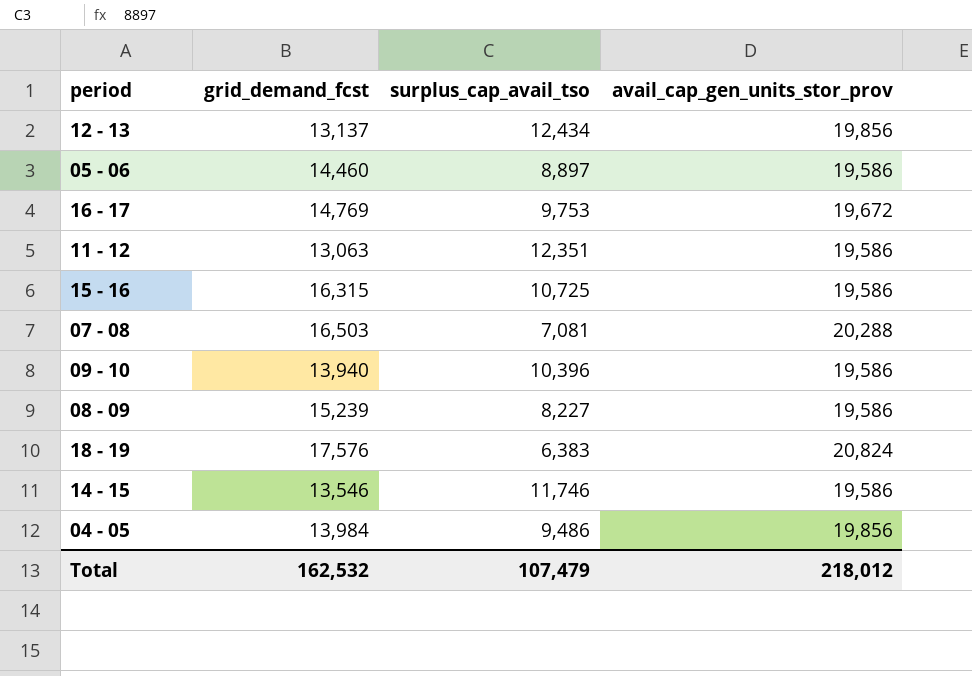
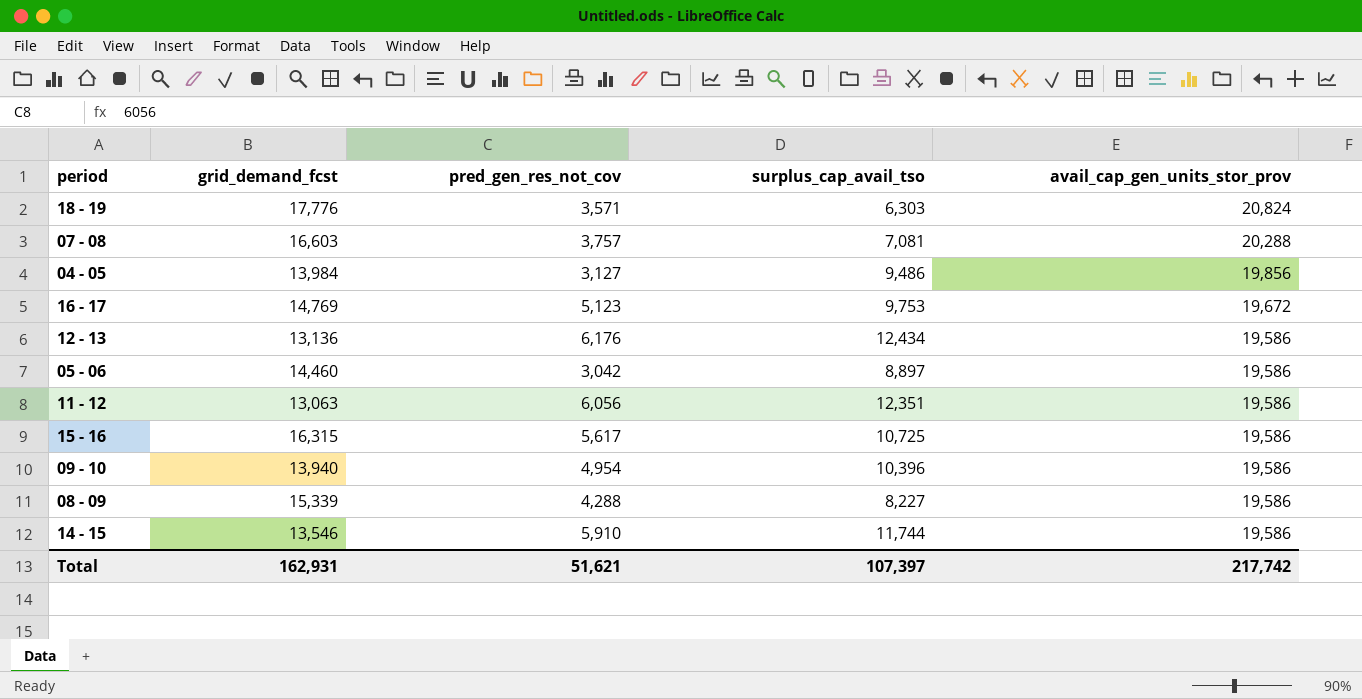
row order: none -> avail_cap_gen_units_stor_prov descending
column pred_gen_res_not_cov | position: none -> 3
18 - 19 | grid_demand_fcst: 17,576 -> 17,776
18 - 19 | surplus_cap_avail_tso: 6,383 -> 6,303
07 - 08 | grid_demand_fcst: 16,503 -> 16,603
12 - 13 | grid_demand_fcst: 13,137 -> 13,136
12 - 13 | avail_cap_gen_units_stor_prov: 19,856 -> 19,586
08 - 09 | grid_demand_fcst: 15,239 -> 15,339
14 - 15 | surplus_cap_avail_tso: 11,746 -> 11,744
Total | grid_demand_fcst: 162,532 -> 162,931
Total | surplus_cap_avail_tso: 107,479 -> 107,397
Total | avail_cap_gen_units_stor_prov: 218,012 -> 217,742

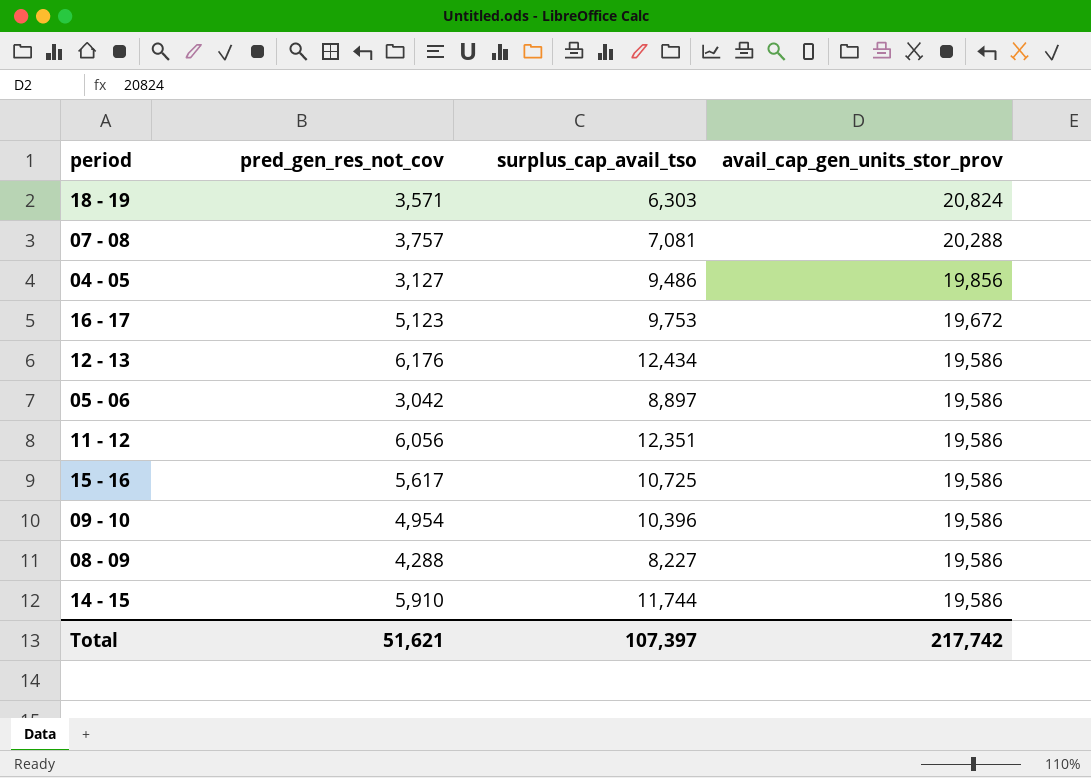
column grid_demand_fcst | position: 2 -> none

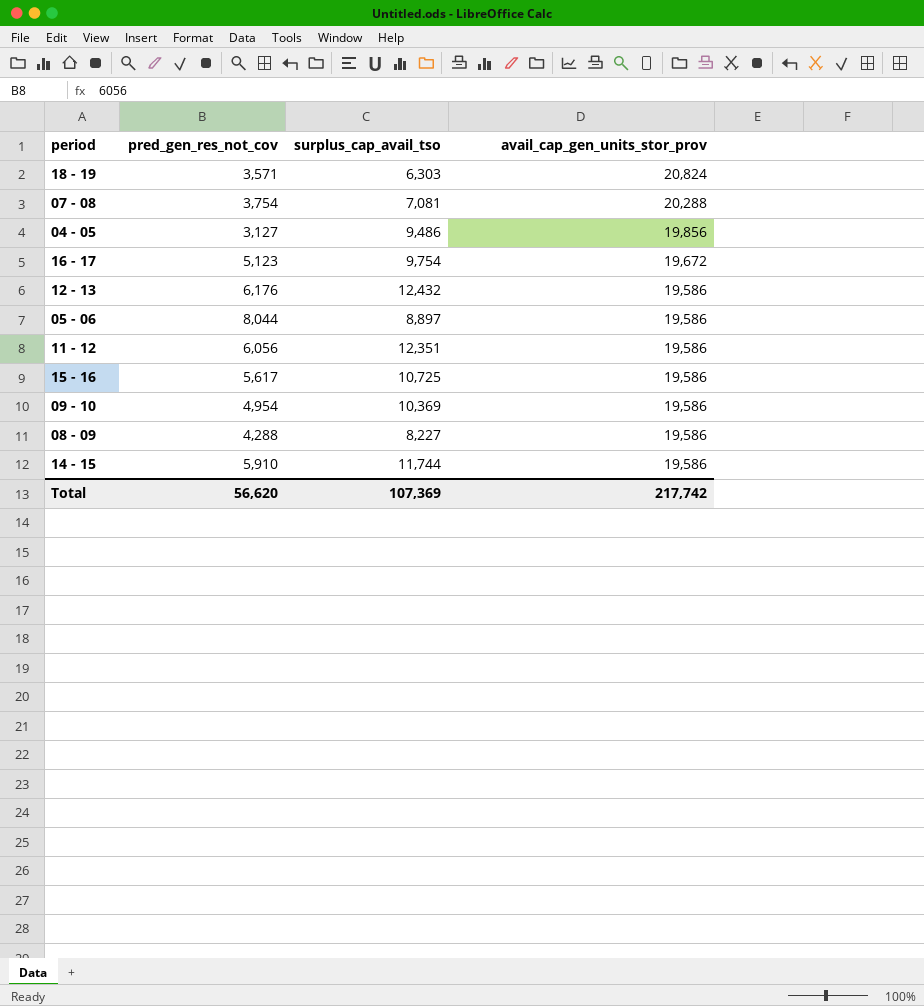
07 - 08 | pred_gen_res_not_cov: 3,757 -> 3,754
16 - 17 | surplus_cap_avail_tso: 9,753 -> 9,754
12 - 13 | surplus_cap_avail_tso: 12,434 -> 12,432
05 - 06 | pred_gen_res_not_cov: 3,042 -> 8,044
09 - 10 | surplus_cap_avail_tso: 10,396 -> 10,369
Total | pred_gen_res_not_cov: 51,621 -> 56,620
Total | surplus_cap_avail_tso: 107,397 -> 107,369

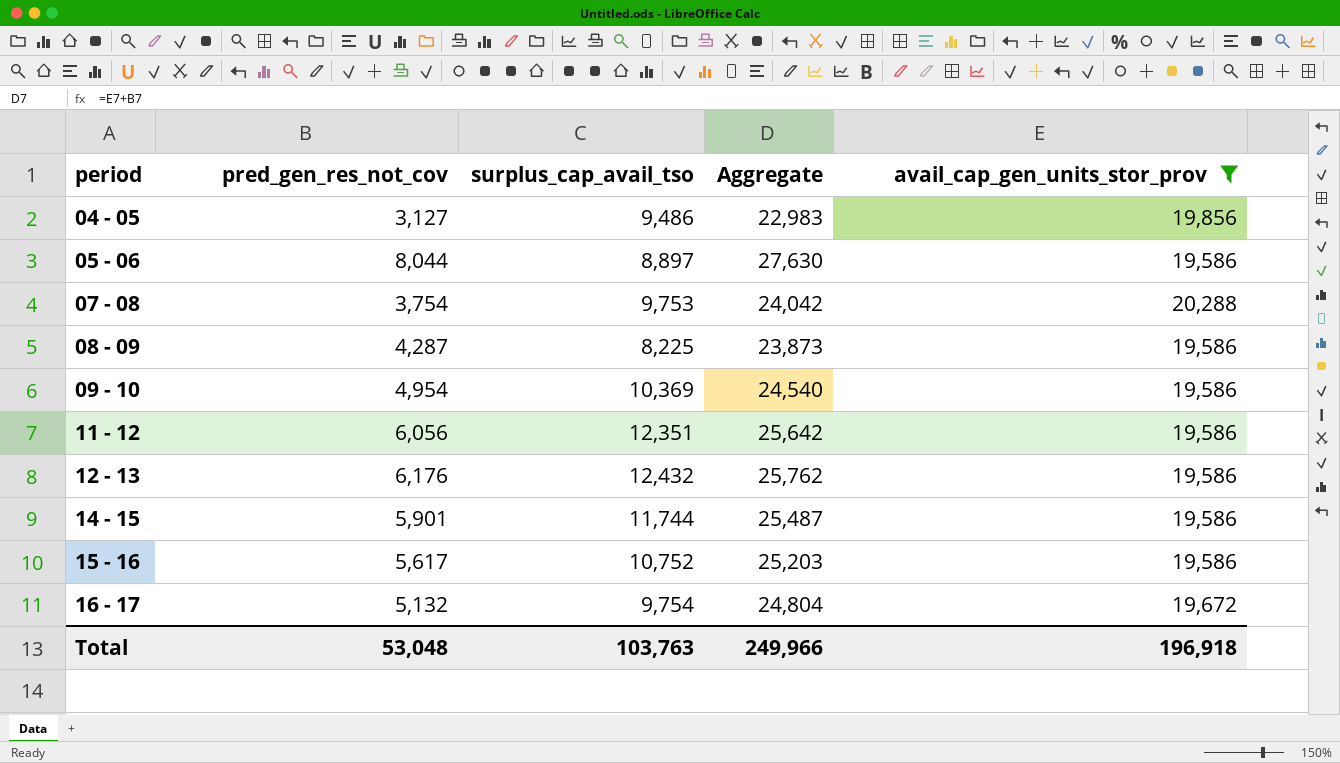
filter: none -> avail_cap_gen_units_stor_prov != 20,824
row order: avail_cap_gen_units_stor_prov descending -> period ascending
column Aggregate | formula: none -> [pred_gen_res_not_cov] + [avail_cap_gen_units_stor_prov]
07 - 08 | surplus_cap_avail_tso: 7,081 -> 9,753
08 - 09 | pred_gen_res_not_cov: 4,288 -> 4,287
08 - 09 | surplus_cap_avail_tso: 8,227 -> 8,225
14 - 15 | pred_gen_res_not_cov: 5,910 -> 5,901
15 - 16 | surplus_cap_avail_tso: 10,725 -> 10,752
16 - 17 | pred_gen_res_not_cov: 5,123 -> 5,132
Total | pred_gen_res_not_cov: 56,620 -> 53,048
Total | surplus_cap_avail_tso: 107,369 -> 103,763
Total | avail_cap_gen_units_stor_prov: 217,742 -> 196,918

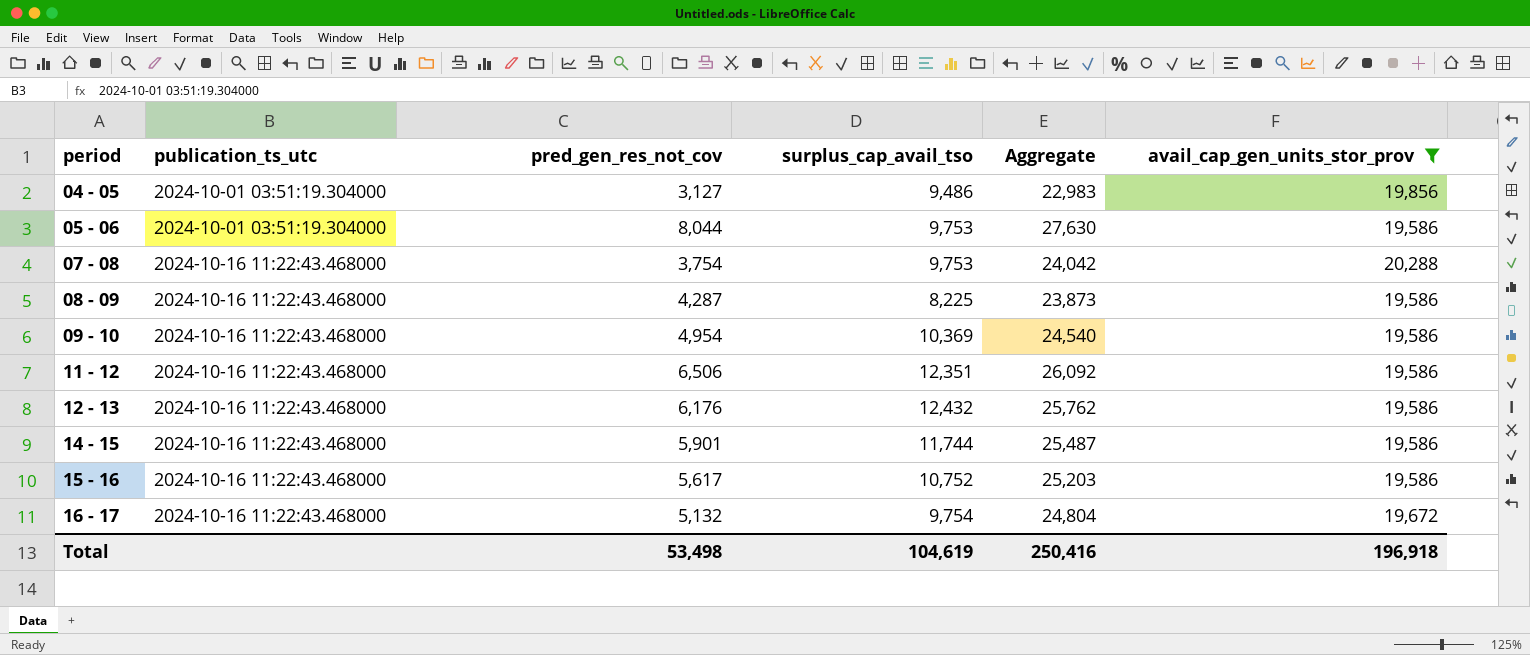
column publication_ts_utc | position: none -> 2
05 - 06 | surplus_cap_avail_tso: 8,897 -> 9,753
11 - 12 | pred_gen_res_not_cov: 6,056 -> 6,506
11 - 12 | Aggregate: 25,642 -> 26,092
Total | pred_gen_res_not_cov: 53,048 -> 53,498
Total | surplus_cap_avail_tso: 103,763 -> 104,619
Total | Aggregate: 249,966 -> 250,416

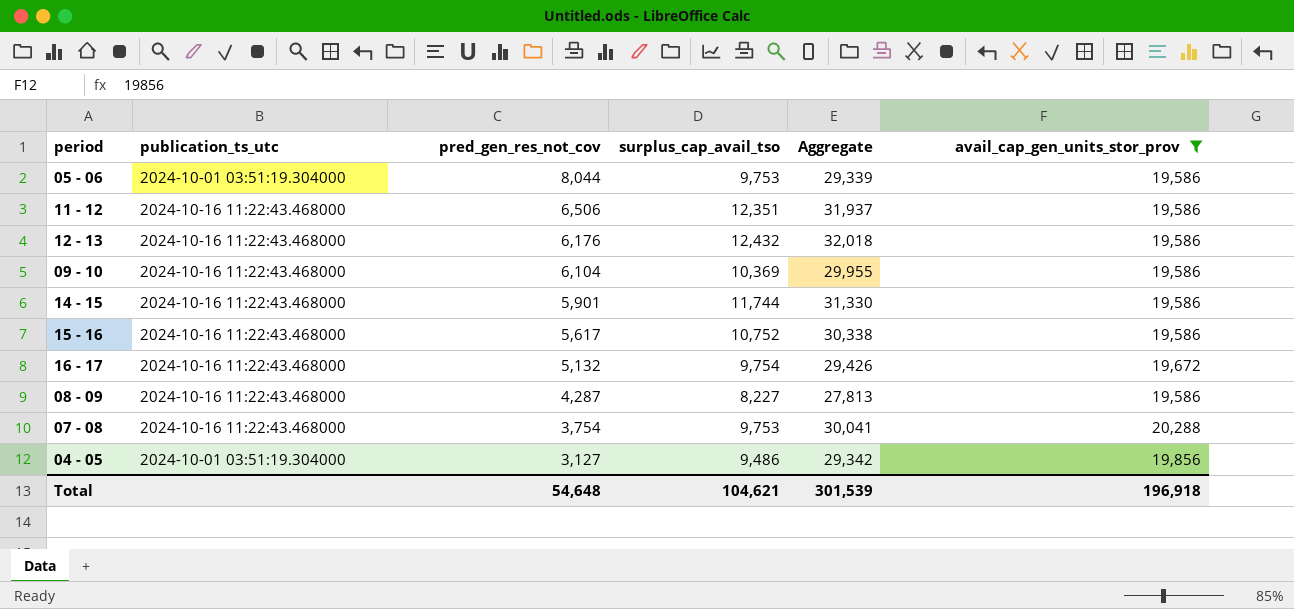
row order: period ascending -> pred_gen_res_not_cov descending
column Aggregate | formula: [pred_gen_res_not_cov] + [avail_cap_gen_units_stor_prov] -> [surplus_cap_avail_tso] + [avail_cap_gen_units_stor_prov]
09 - 10 | pred_gen_res_not_cov: 4,954 -> 6,104
08 - 09 | surplus_cap_avail_tso: 8,225 -> 8,227
Total | pred_gen_res_not_cov: 53,498 -> 54,648
Total | surplus_cap_avail_tso: 104,619 -> 104,621
Total | Aggregate: 250,416 -> 301,539

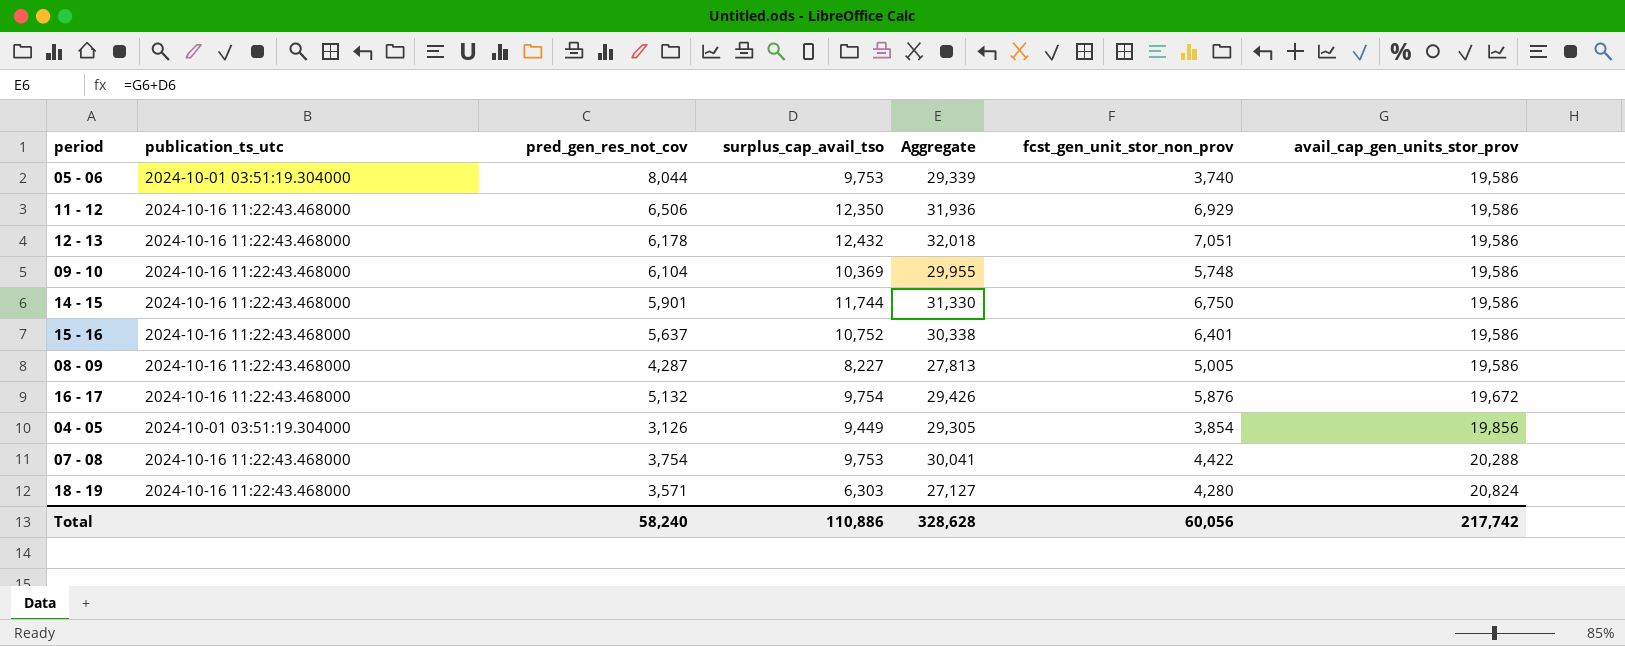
filter: avail_cap_gen_units_stor_prov != 20,824 -> none
row order: pred_gen_res_not_cov descending -> avail_cap_gen_units_stor_prov ascending
column fcst_gen_unit_stor_non_prov | position: none -> 6
11 - 12 | surplus_cap_avail_tso: 12,351 -> 12,350
11 - 12 | Aggregate: 31,937 -> 31,936
12 - 13 | pred_gen_res_not_cov: 6,176 -> 6,178
15 - 16 | pred_gen_res_not_cov: 5,617 -> 5,637
04 - 05 | pred_gen_res_not_cov: 3,127 -> 3,126
04 - 05 | surplus_cap_avail_tso: 9,486 -> 9,449
04 - 05 | Aggregate: 29,342 -> 29,305
Total | pred_gen_res_not_cov: 54,648 -> 58,240
Total | surplus_cap_avail_tso: 104,621 -> 110,886
Total | Aggregate: 301,539 -> 328,628
Total | avail_cap_gen_units_stor_prov: 196,918 -> 217,742

